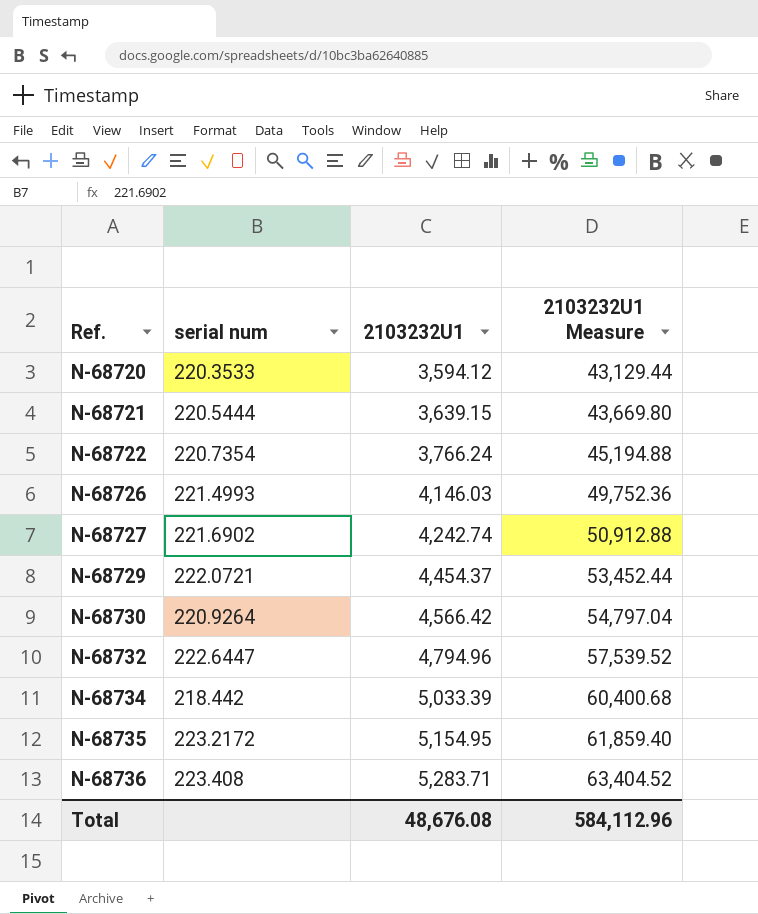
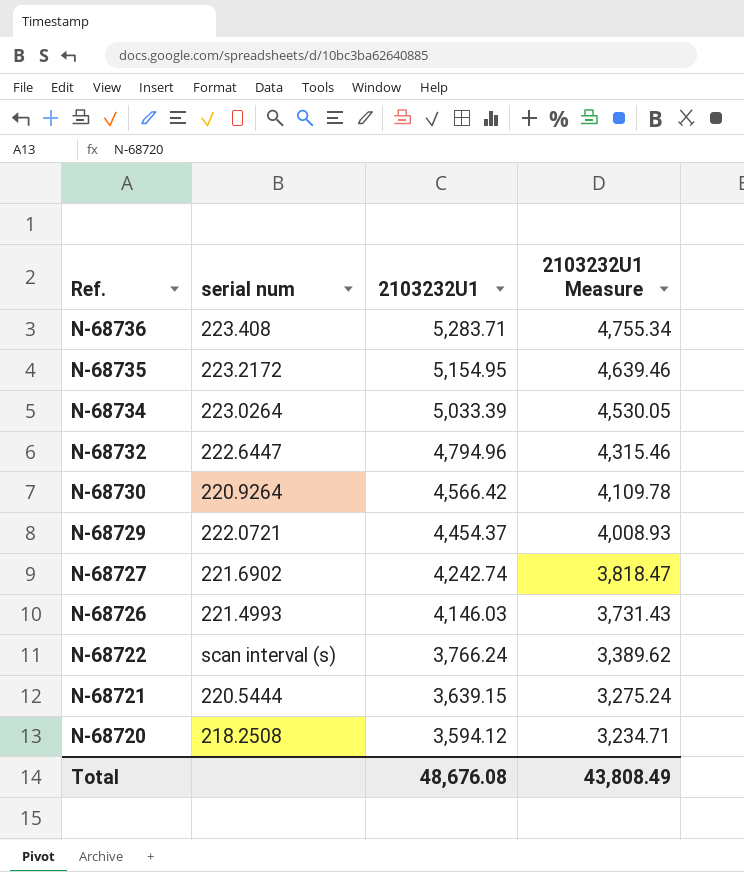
row order: Ref. ascending -> Ref. descending
column 2103232U1 Measure | formula: [2103232U1] * 12 -> [2103232U1] * 0.9
N-68734 | serial num: 218.442 -> 223.0264
N-68722 | serial num: 220.7354 -> scan interval (s)
N-68720 | serial num: 220.3533 -> 218.2508
Total | 2103232U1 Measure: 584,112.96 -> 43,808.49

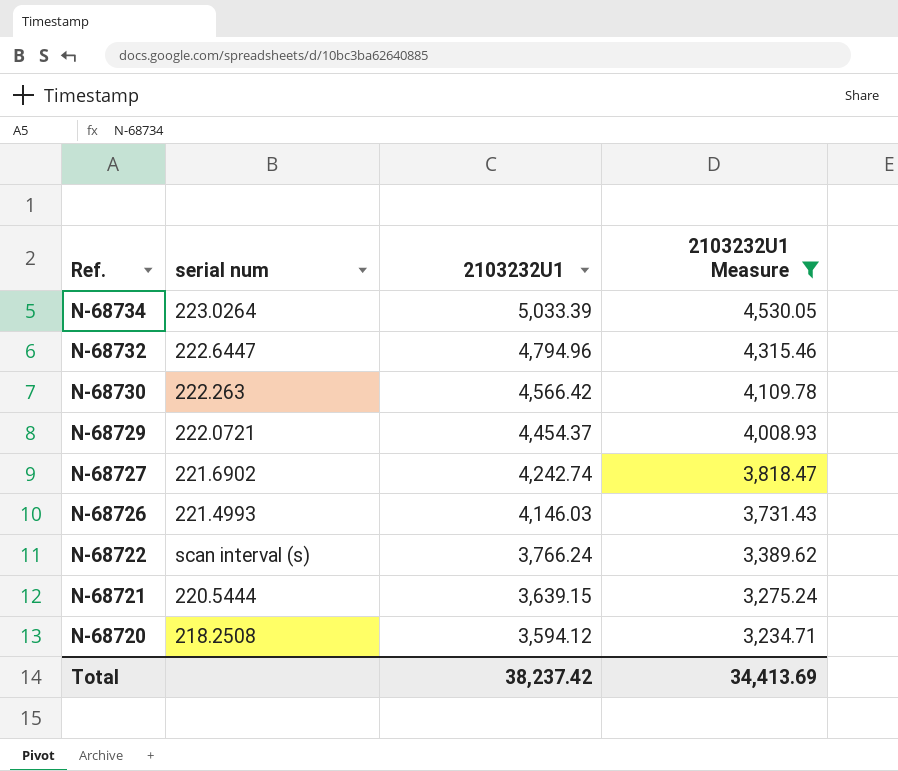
filter: none -> 2103232U1 Measure <= 4,530.05
N-68730 | serial num: 220.9264 -> 222.263
Total | 2103232U1: 48,676.08 -> 38,237.42
Total | 2103232U1 Measure: 43,808.49 -> 34,413.69

